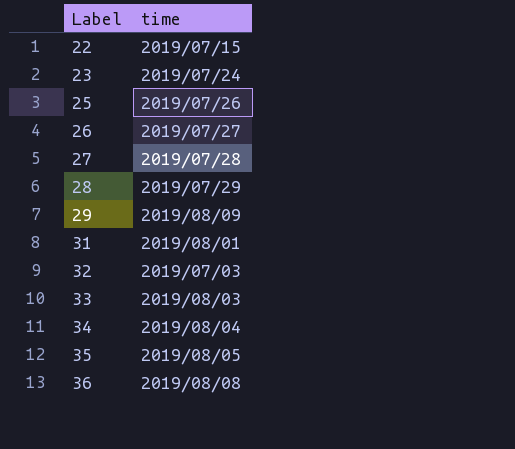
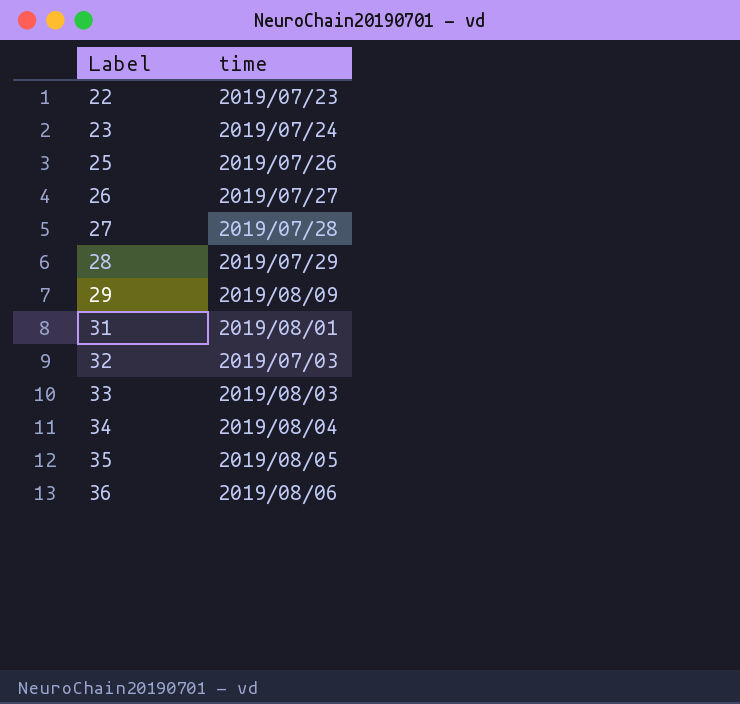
22 | time: 2019/07/15 -> 2019/07/23
36 | time: 2019/08/08 -> 2019/08/06

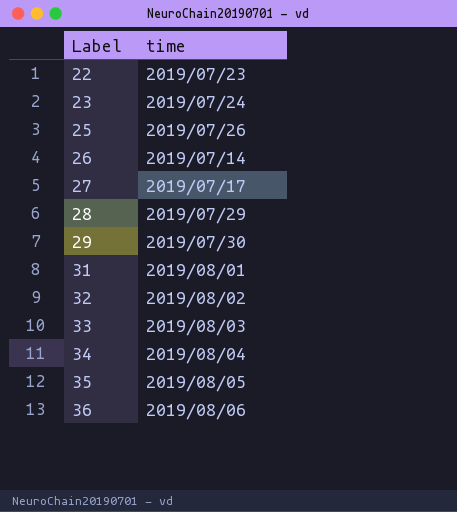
26 | time: 2019/07/27 -> 2019/07/14
27 | time: 2019/07/28 -> 2019/07/17
29 | time: 2019/08/09 -> 2019/07/30
32 | time: 2019/07/03 -> 2019/08/02

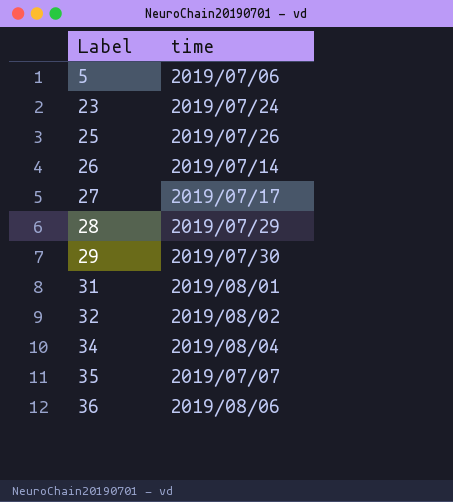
row 22: 2019/07/23 -> none
row 33: 2019/08/03 -> none
row 5: none -> 2019/07/06
35 | time: 2019/08/05 -> 2019/07/07

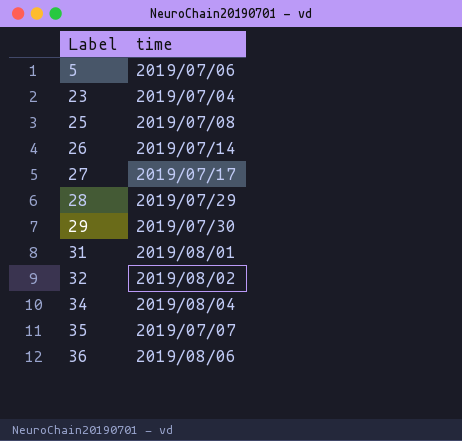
23 | time: 2019/07/24 -> 2019/07/04
25 | time: 2019/07/26 -> 2019/07/08

